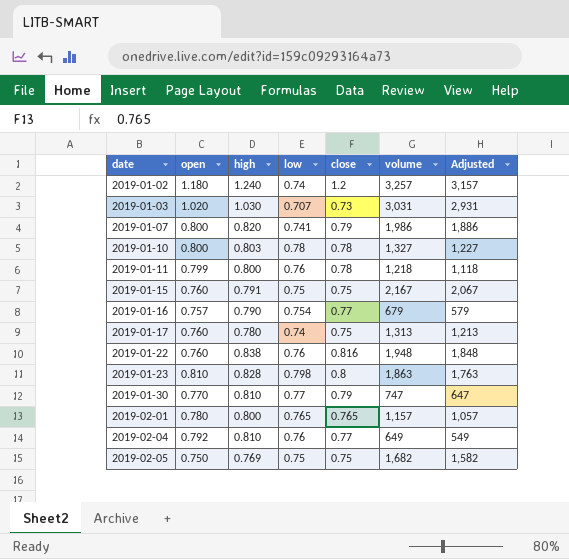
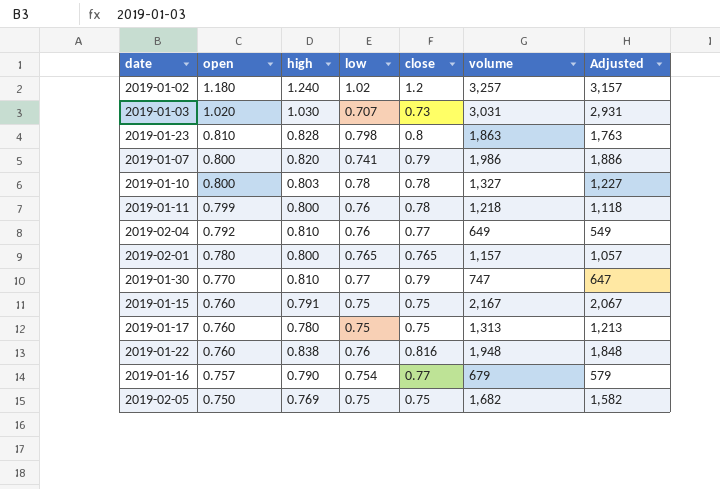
row order: date ascending -> open descending
2019-01-02 | low: 0.74 -> 1.02
2019-01-17 | low: 0.74 -> 0.75

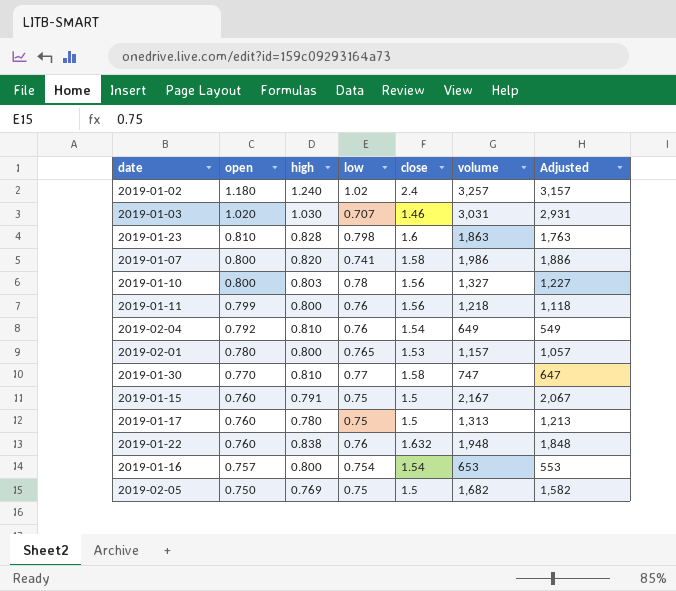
2019-01-02 | close: 1.2 -> 2.4
2019-01-03 | close: 0.73 -> 1.46
2019-01-23 | close: 0.8 -> 1.6
2019-01-07 | close: 0.79 -> 1.58
2019-01-10 | close: 0.78 -> 1.56
2019-01-11 | close: 0.78 -> 1.56
2019-02-04 | close: 0.77 -> 1.54
2019-02-01 | close: 0.765 -> 1.53
2019-01-30 | close: 0.79 -> 1.58
2019-01-15 | close: 0.75 -> 1.5
2019-01-17 | close: 0.75 -> 1.5
2019-01-22 | close: 0.816 -> 1.632
2019-01-16 | high: 0.790 -> 0.800
2019-01-16 | close: 0.77 -> 1.54
2019-01-16 | volume: 679 -> 653
2019-01-16 | Adjusted: 579 -> 553
2019-02-05 | close: 0.75 -> 1.5

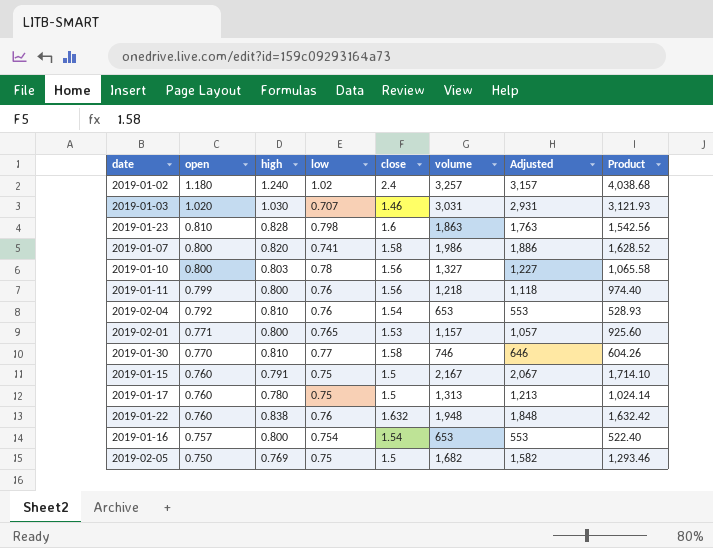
column Product | formula: none -> [high] * [volume]
2019-02-04 | volume: 649 -> 653
2019-02-04 | Adjusted: 549 -> 553
2019-02-01 | open: 0.780 -> 0.771
2019-01-30 | volume: 747 -> 746
2019-01-30 | Adjusted: 647 -> 646

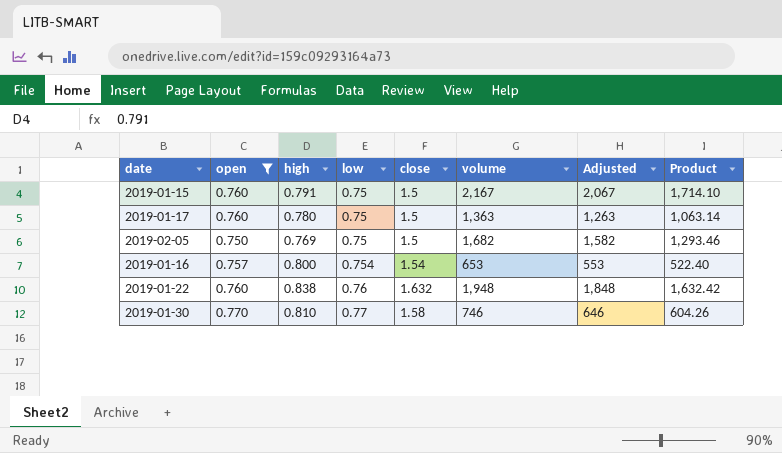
filter: none -> open <= 0.770
row order: open descending -> low ascending
2019-01-17 | volume: 1,313 -> 1,363
2019-01-17 | Adjusted: 1,213 -> 1,263
2019-01-17 | Product: 1,024.14 -> 1,063.14

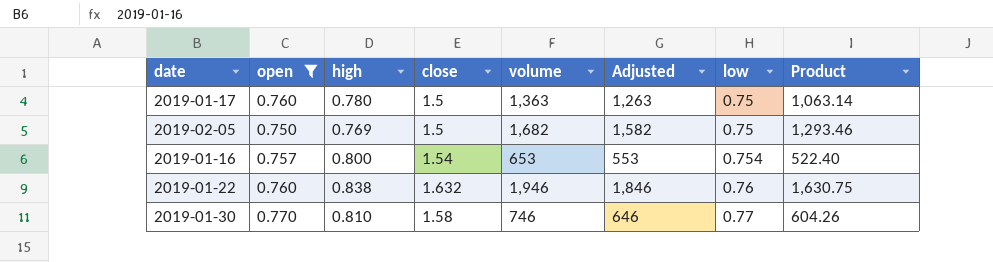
column low | position: 4 -> 7
row 2019-01-15: 0.760 | 0.791 | 0.75 | 1.5 | 2,167 | 2,067 | 1,714.10 -> none
2019-01-22 | volume: 1,948 -> 1,946
2019-01-22 | Adjusted: 1,848 -> 1,846
2019-01-22 | Product: 1,632.42 -> 1,630.75

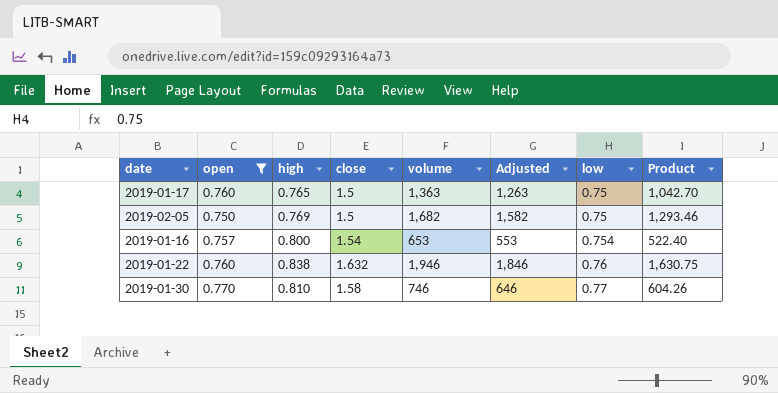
2019-01-17 | high: 0.780 -> 0.765
2019-01-17 | Product: 1,063.14 -> 1,042.70

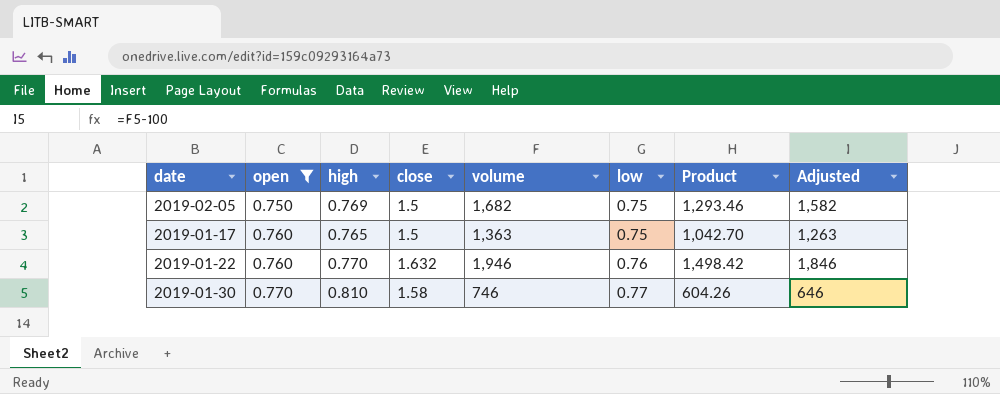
row order: low ascending -> open ascending
column Adjusted | position: 6 -> 8
row 2019-01-16: 0.757 | 0.800 | 1.54 | 653 | 553 | 0.754 | 522.40 -> none
2019-01-22 | high: 0.838 -> 0.770
2019-01-22 | Product: 1,630.75 -> 1,498.42

